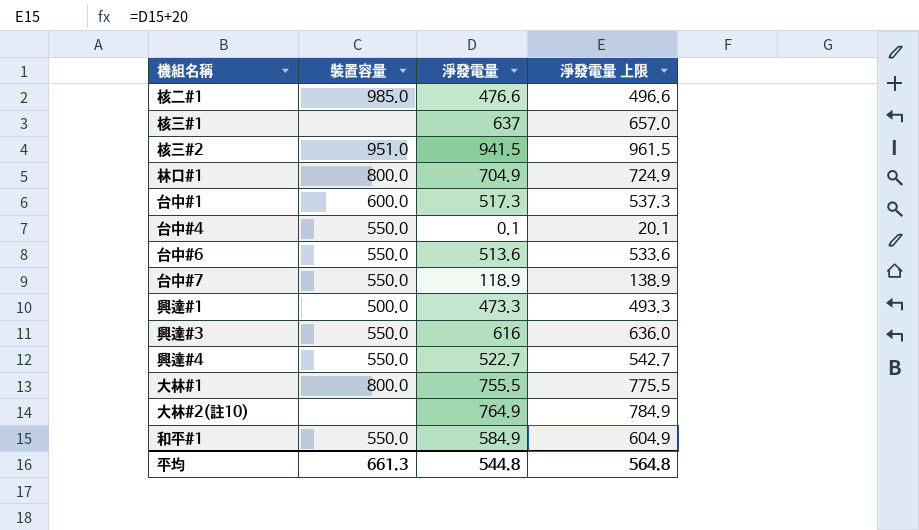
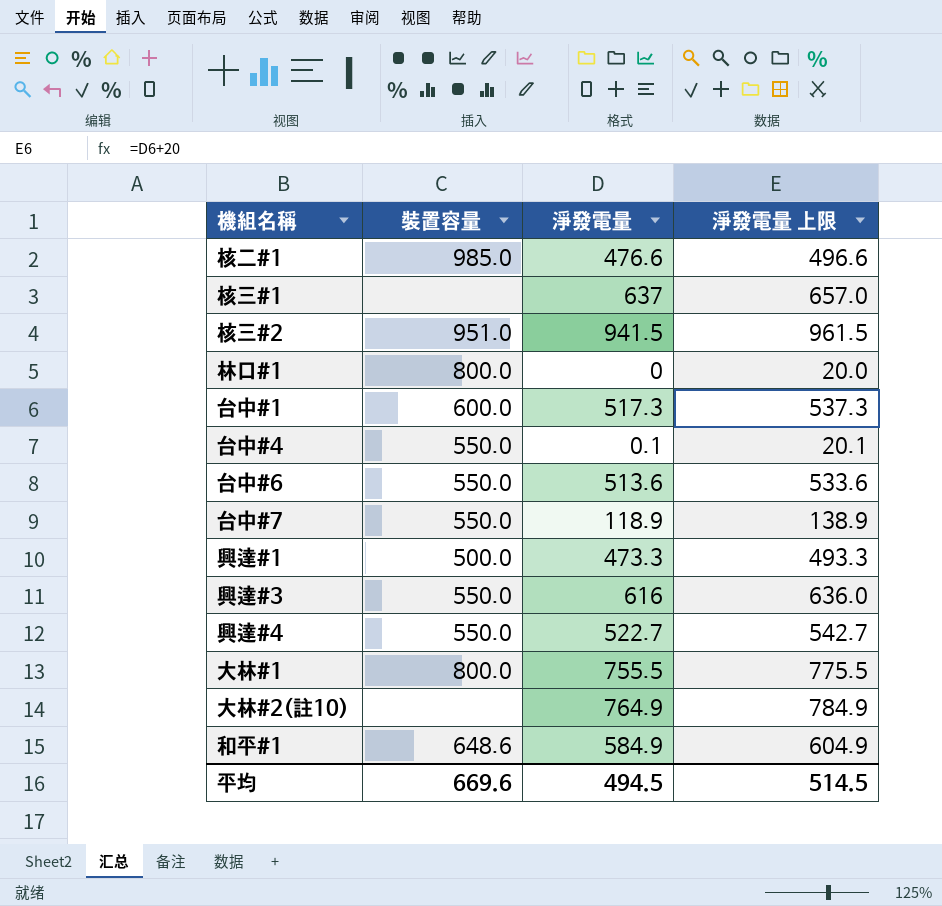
林口#1 | 淨發電量: 704.9 -> 0
林口#1 | 淨發電量 上限: 724.9 -> 20.0
和平#1 | 裝置容量: 550.0 -> 648.6
平均 | 裝置容量: 661.3 -> 669.6
平均 | 淨發電量: 544.8 -> 494.5
平均 | 淨發電量 上限: 564.8 -> 514.5

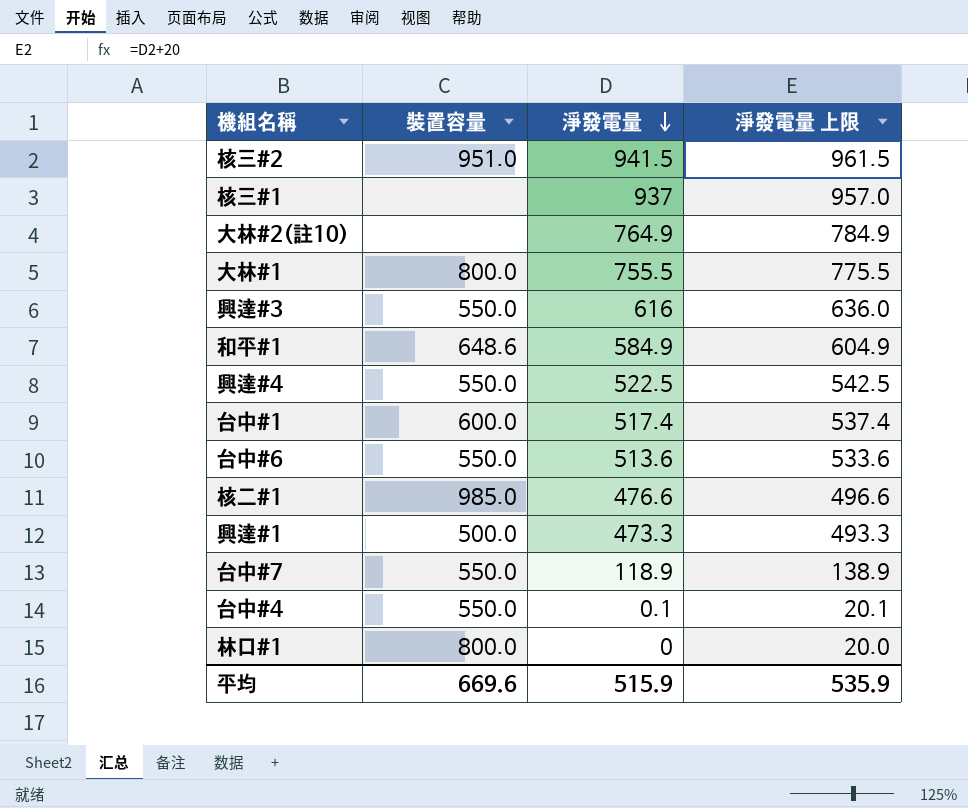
row order: none -> 淨發電量 descending
核三#1 | 淨發電量: 637 -> 937
核三#1 | 淨發電量 上限: 657.0 -> 957.0
興達#4 | 淨發電量: 522.7 -> 522.5
興達#4 | 淨發電量 上限: 542.7 -> 542.5
台中#1 | 淨發電量: 517.3 -> 517.4
台中#1 | 淨發電量 上限: 537.3 -> 537.4
平均 | 淨發電量: 494.5 -> 515.9
平均 | 淨發電量 上限: 514.5 -> 535.9

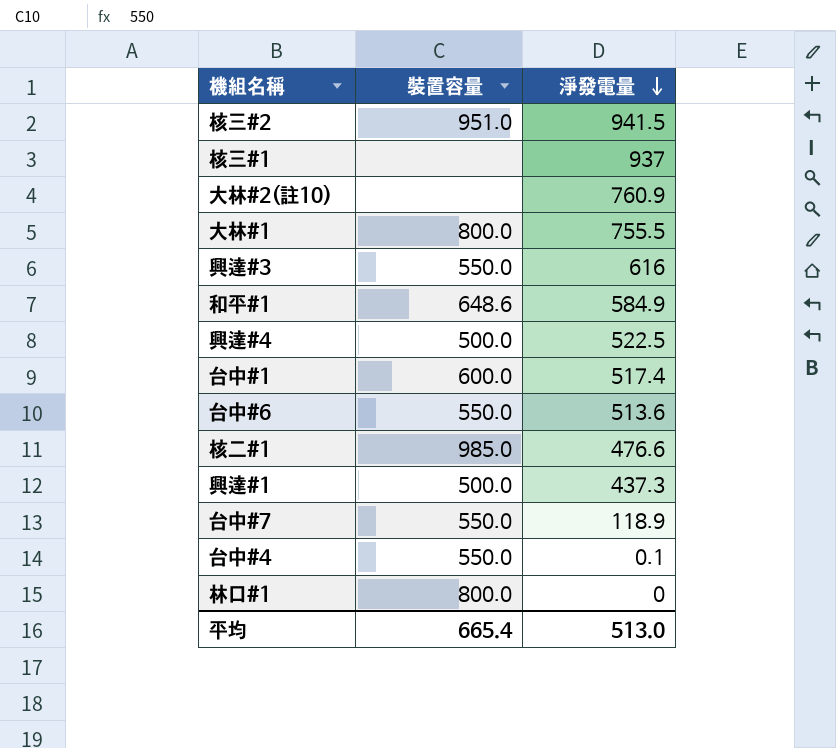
column 淨發電量 上限 | formula: [淨發電量] + 20 -> none
大林#2(註10) | 淨發電量: 764.9 -> 760.9
興達#4 | 裝置容量: 550.0 -> 500.0
興達#1 | 淨發電量: 473.3 -> 437.3
平均 | 裝置容量: 669.6 -> 665.4
平均 | 淨發電量: 515.9 -> 513.0

